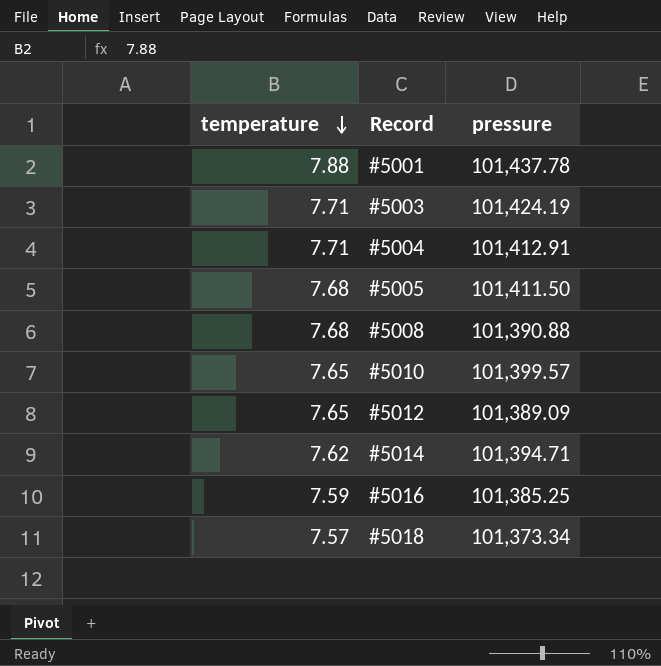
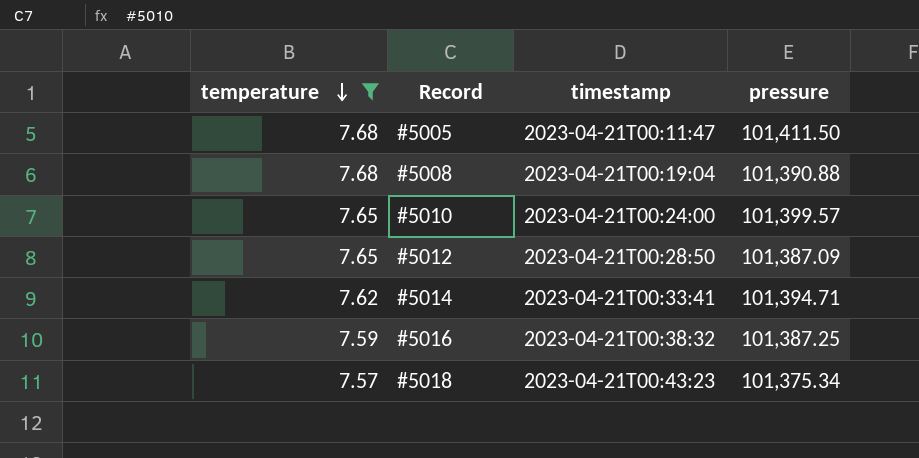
filter: none -> temperature <= 7.68
column timestamp | position: none -> 3
#5012 | pressure: 101,389.09 -> 101,387.09
#5016 | pressure: 101,385.25 -> 101,387.25
#5018 | pressure: 101,373.34 -> 101,375.34

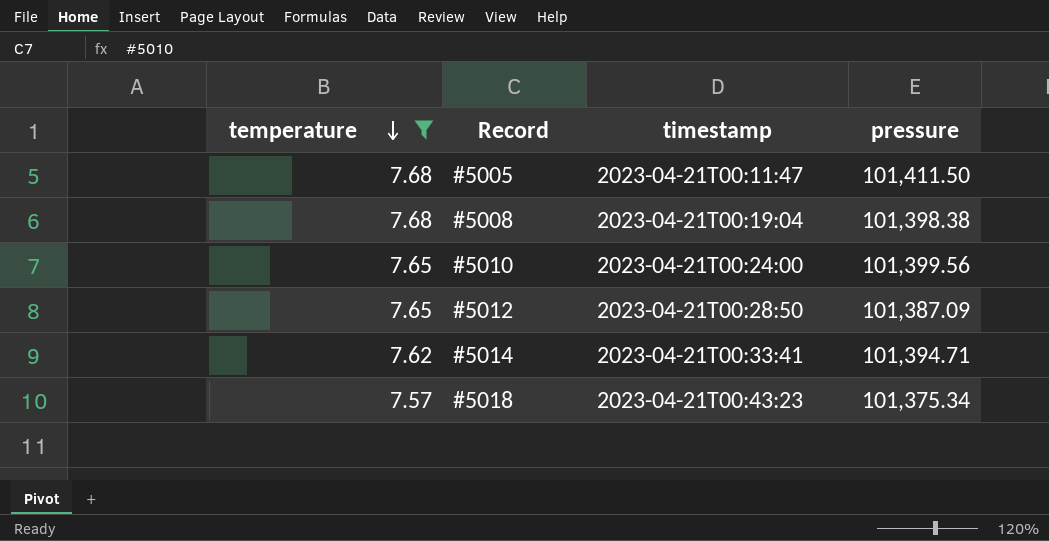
row #5016: 7.59 | 2023-04-21T00:38:32 | 101,387.25 -> none
#5008 | pressure: 101,390.88 -> 101,398.38
#5010 | pressure: 101,399.57 -> 101,399.56

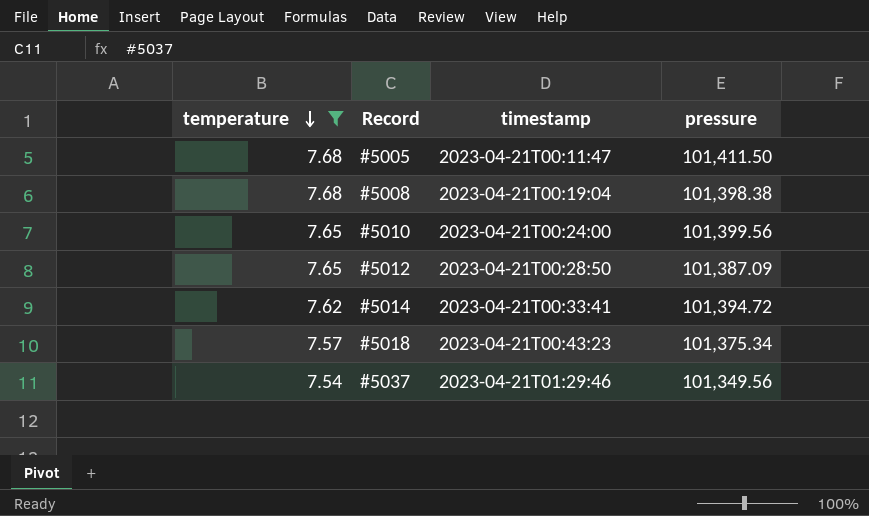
#5014 | pressure: 101,394.71 -> 101,394.72
row #5037: none -> 7.54 | 2023-04-21T01:29:46 | 101,349.56

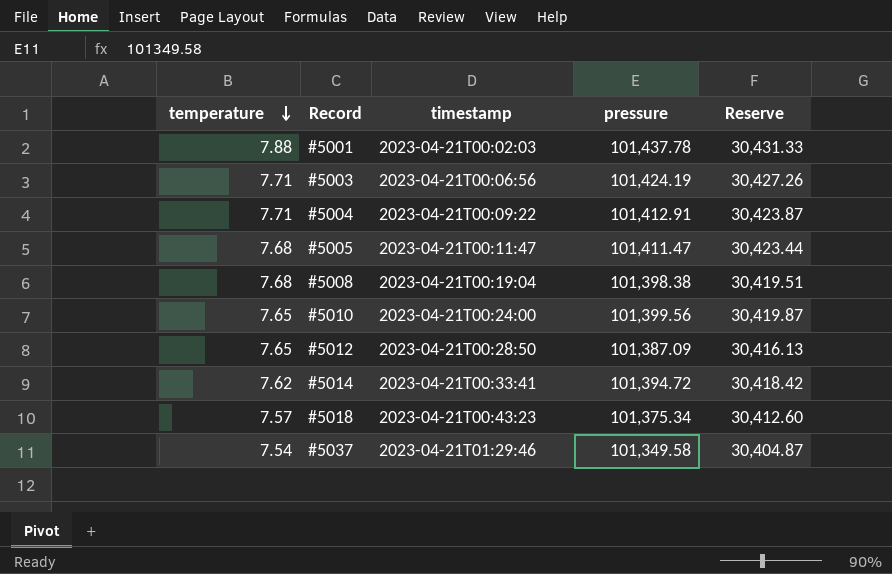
filter: temperature <= 7.68 -> none
column Reserve | formula: none -> [pressure] * 0.3
#5005 | pressure: 101,411.50 -> 101,411.47
#5037 | pressure: 101,349.56 -> 101,349.58

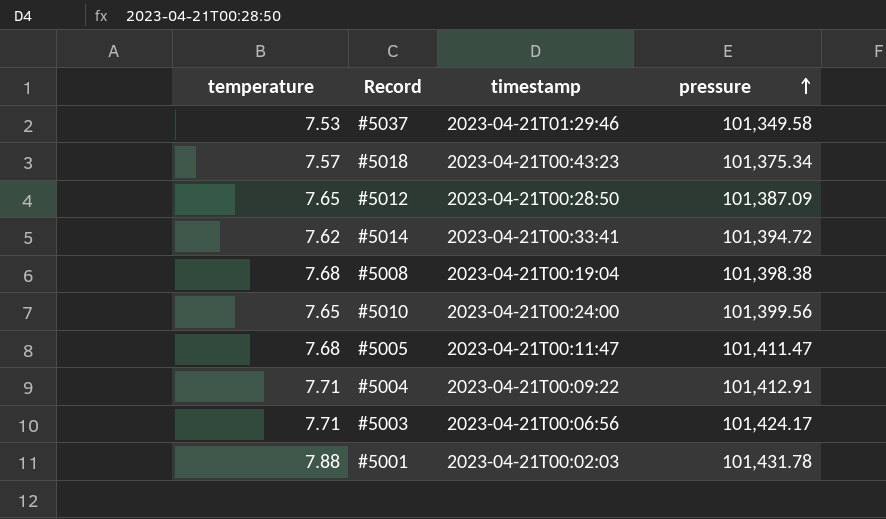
row order: temperature descending -> pressure ascending
column Reserve | formula: [pressure] * 0.3 -> none
#5037 | temperature: 7.54 -> 7.53
#5003 | pressure: 101,424.19 -> 101,424.17
#5001 | pressure: 101,437.78 -> 101,431.78

